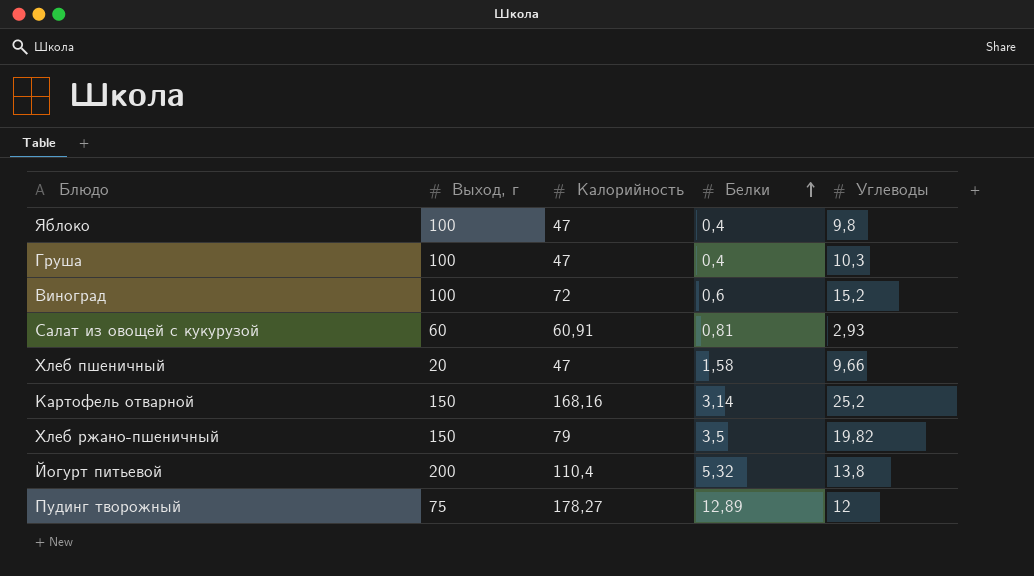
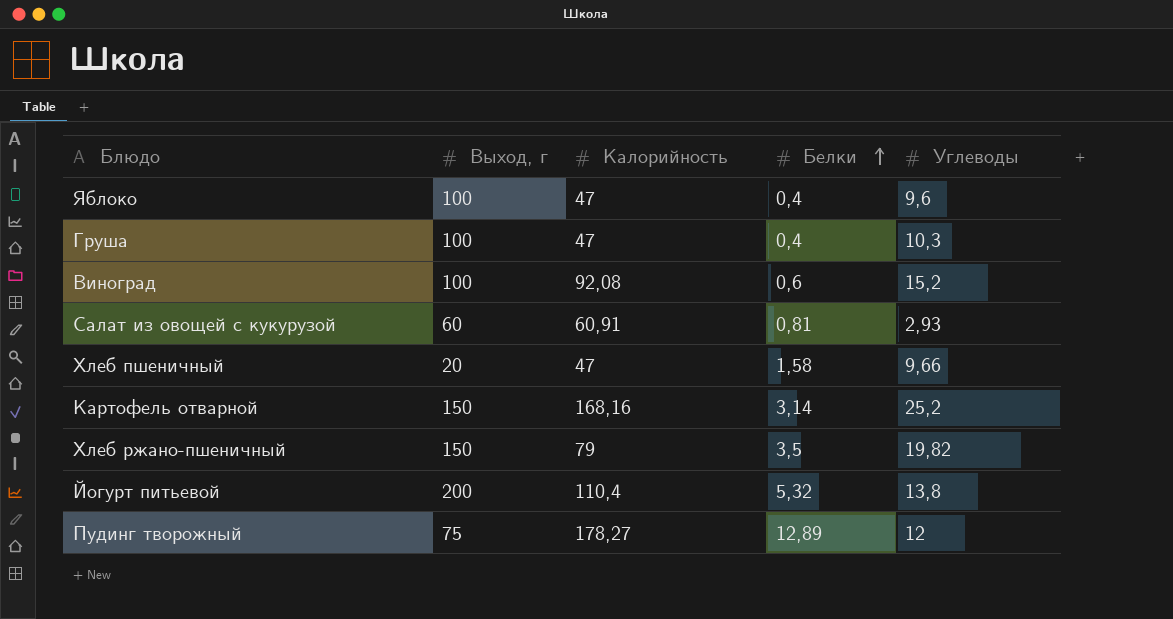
Яблоко | Углеводы: 9,8 -> 9,6
Виноград | Калорийность: 72 -> 92,08

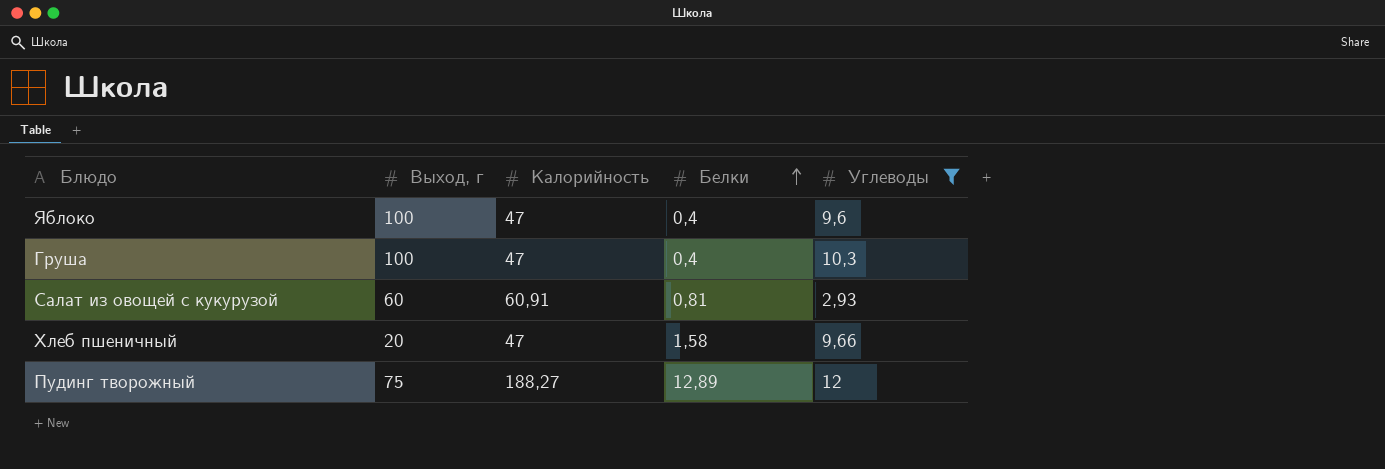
filter: none -> Углеводы <= 12
Пудинг творожный | Калорийность: 178,27 -> 188,27

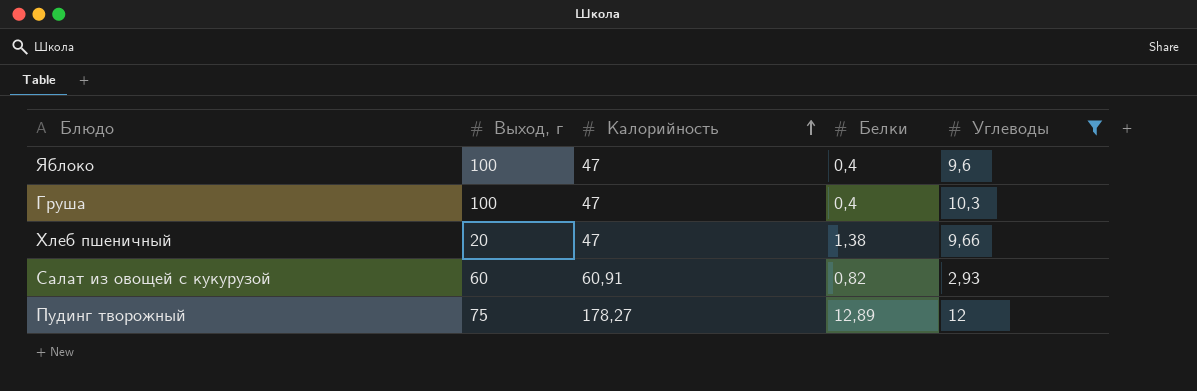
row order: Белки ascending -> Калорийность ascending
Хлеб пшеничный | Белки: 1,58 -> 1,38
Салат из овощей с кукурузой | Белки: 0,81 -> 0,82
Пудинг творожный | Калорийность: 188,27 -> 178,27

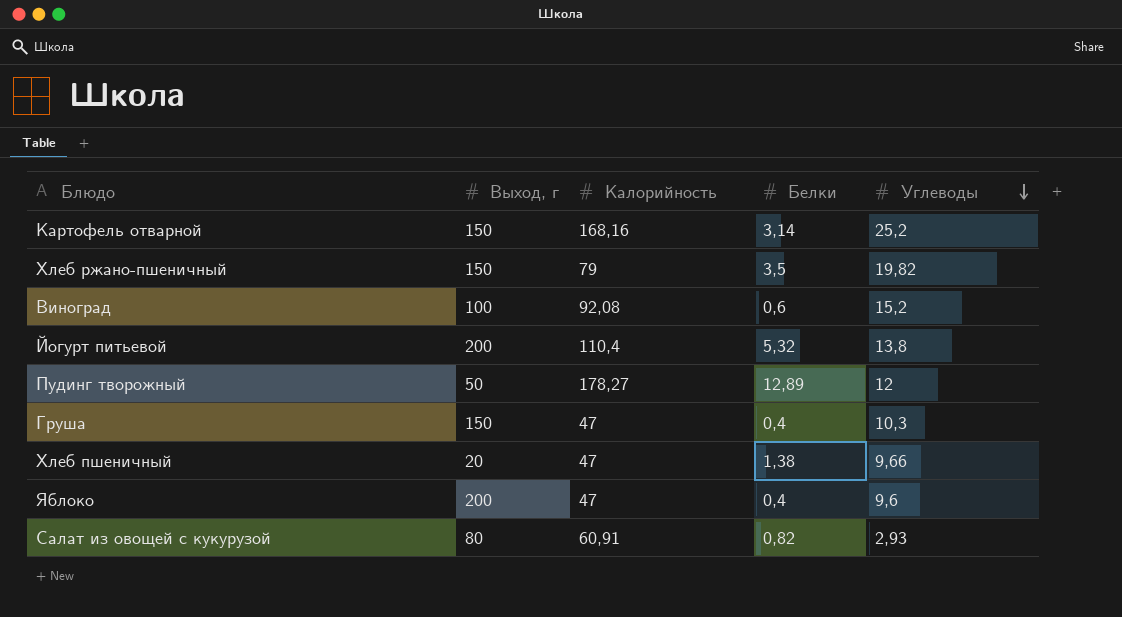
filter: Углеводы <= 12 -> none
row order: Калорийность ascending -> Углеводы descending
Пудинг творожный | Выход, г: 75 -> 50
Груша | Выход, г: 100 -> 150
Яблоко | Выход, г: 100 -> 200
Салат из овощей с кукурузой | Выход, г: 60 -> 80

